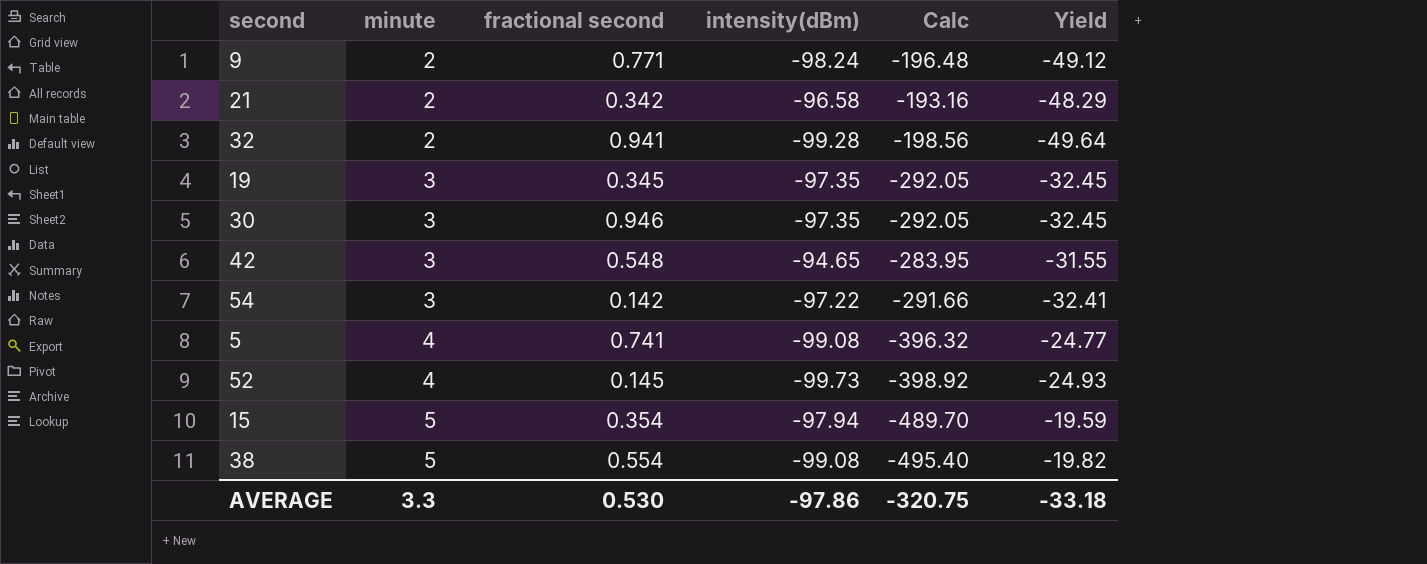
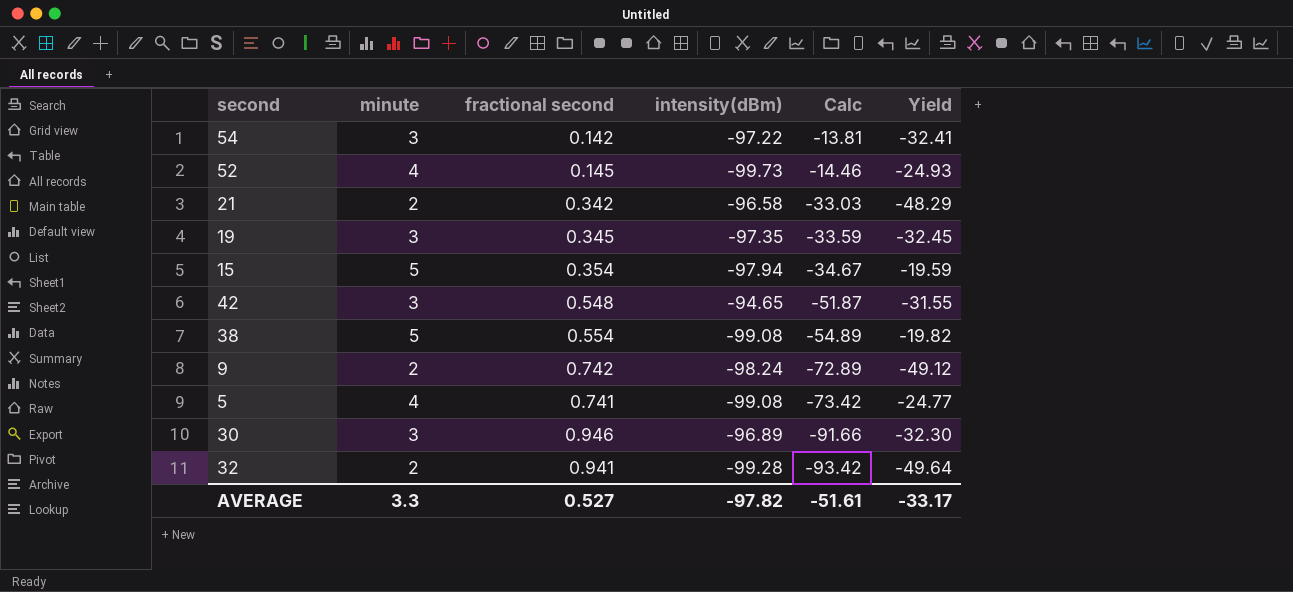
row order: minute ascending -> Calc descending
column Calc | formula: [minute] * [intensity(dBm)] -> [fractional second] * [intensity(dBm)]
9 | fractional second: 0.771 -> 0.742
30 | intensity(dBm): -97.35 -> -96.89
30 | Yield: -32.45 -> -32.30
AVERAGE | fractional second: 0.530 -> 0.527
AVERAGE | intensity(dBm): -97.86 -> -97.82
AVERAGE | Calc: -320.75 -> -51.61
AVERAGE | Yield: -33.18 -> -33.17

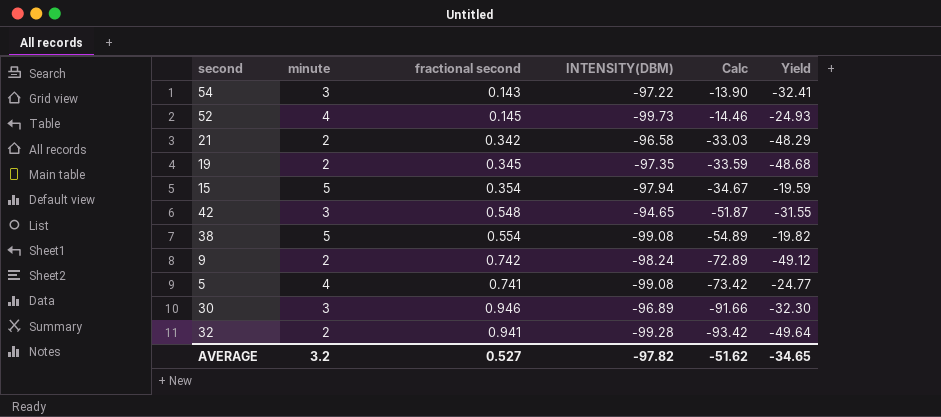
column name: intensity(dBm) -> INTENSITY(DBM)
54 | fractional second: 0.142 -> 0.143
54 | Calc: -13.81 -> -13.90
19 | minute: 3 -> 2
19 | Yield: -32.45 -> -48.68
AVERAGE | minute: 3.3 -> 3.2
AVERAGE | Calc: -51.61 -> -51.62
AVERAGE | Yield: -33.17 -> -34.65

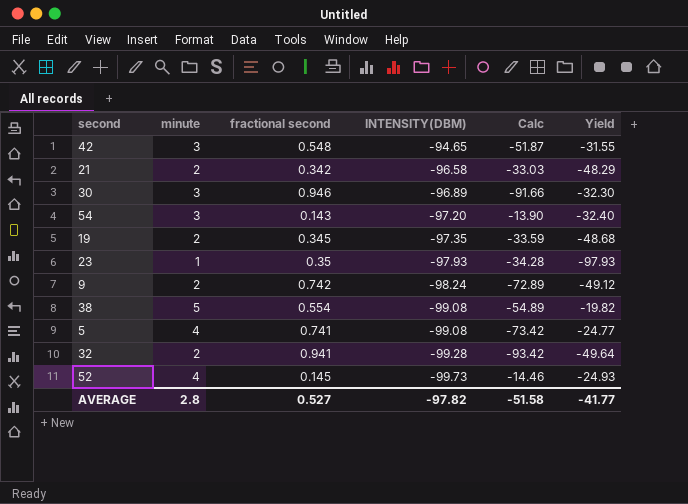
row order: Calc descending -> INTENSITY(DBM) descending
row 15: 5 | 0.354 | -97.94 | -34.67 | -19.59 -> none
54 | INTENSITY(DBM): -97.22 -> -97.20
54 | Yield: -32.41 -> -32.40
row 23: none -> 1 | 0.35 | -97.93 | -34.28 | -97.93
AVERAGE | minute: 3.2 -> 2.8
AVERAGE | Calc: -51.62 -> -51.58
AVERAGE | Yield: -34.65 -> -41.77

